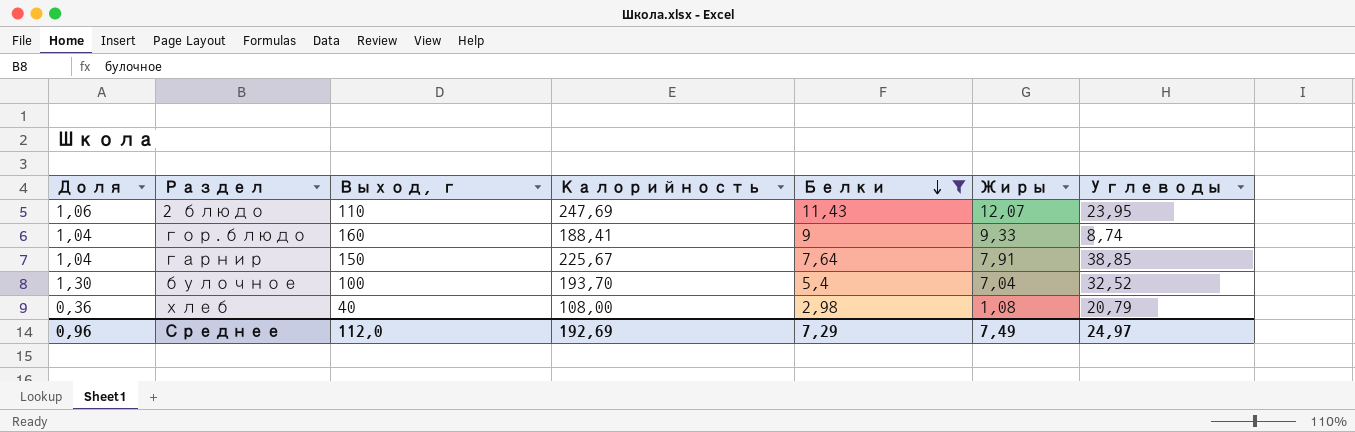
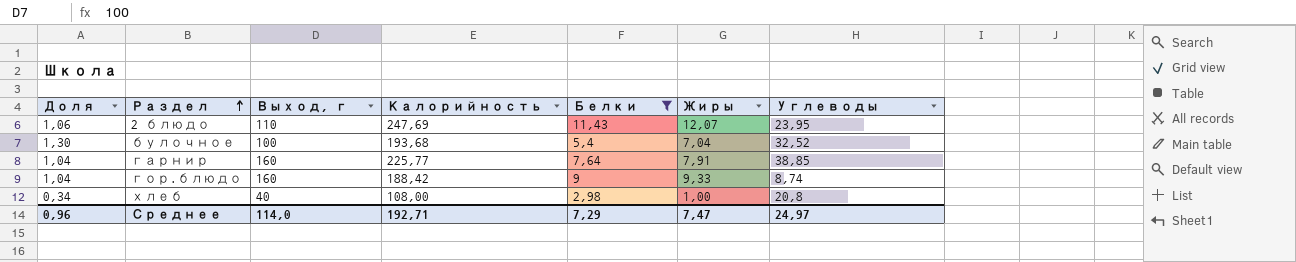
row order: Белки descending -> Раздел ascending
булочное | Калорийность: 193,70 -> 193,68
гарнир | Выход, г: 150 -> 160
гарнир | Калорийность: 225,67 -> 225,77
гор.блюдо | Калорийность: 188,41 -> 188,42
хлеб | Доля: 0,36 -> 0,34
хлеб | Жиры: 1,08 -> 1,00
хлеб | Углеводы: 20,79 -> 20,8
Среднее | Выход, г: 112,0 -> 114,0
Среднее | Калорийность: 192,69 -> 192,71
Среднее | Жиры: 7,49 -> 7,47

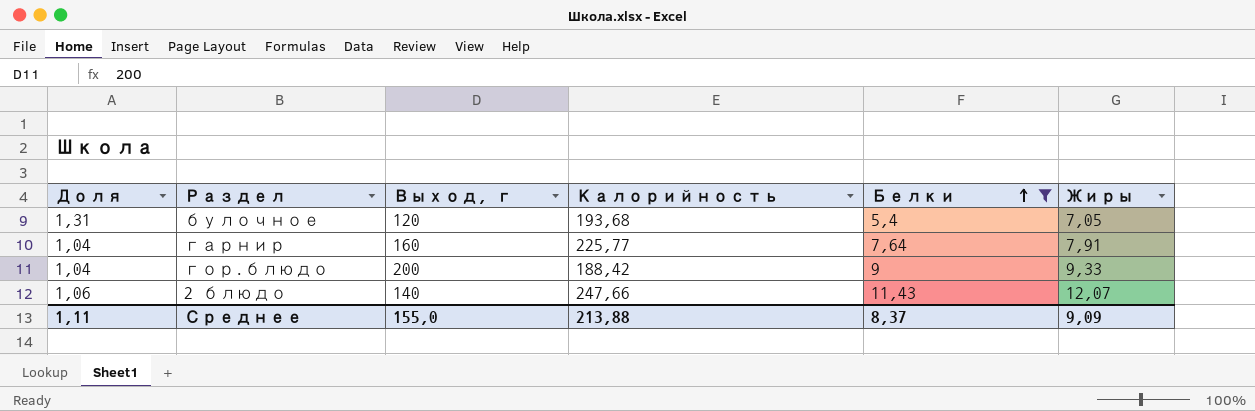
row order: Раздел ascending -> Белки ascending
column Углеводы | position: 7 -> none
row хлеб: 0,34 | 40 | 108,00 | 2,98 | 1,00 | 20,8 -> none
булочное | Доля: 1,30 -> 1,31
булочное | Выход, г: 100 -> 120
булочное | Жиры: 7,04 -> 7,05
гор.блюдо | Выход, г: 160 -> 200
2 блюдо | Выход, г: 110 -> 140
2 блюдо | Калорийность: 247,69 -> 247,66
Среднее | Доля: 0,96 -> 1,11
Среднее | Выход, г: 114,0 -> 155,0
Среднее | Калорийность: 192,71 -> 213,88
Среднее | Белки: 7,29 -> 8,37
Среднее | Жиры: 7,47 -> 9,09

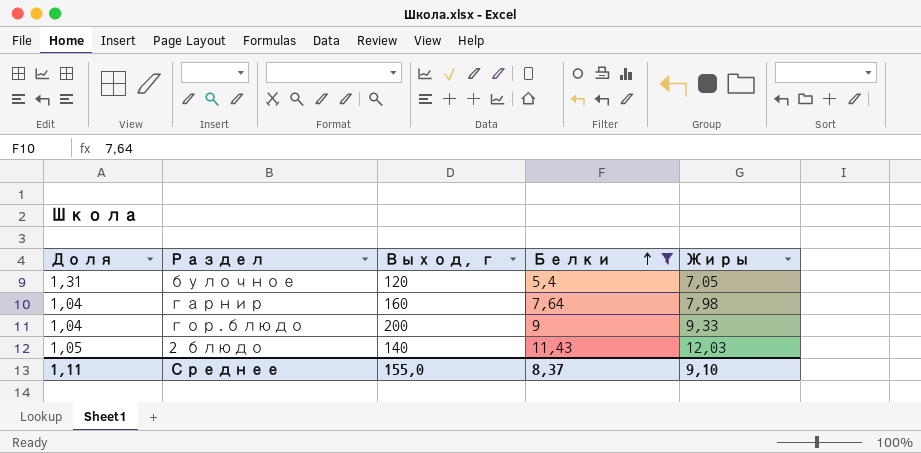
column Калорийность | position: 4 -> none
гарнир | Жиры: 7,91 -> 7,98
2 блюдо | Доля: 1,06 -> 1,05
2 блюдо | Жиры: 12,07 -> 12,03
Среднее | Жиры: 9,09 -> 9,10

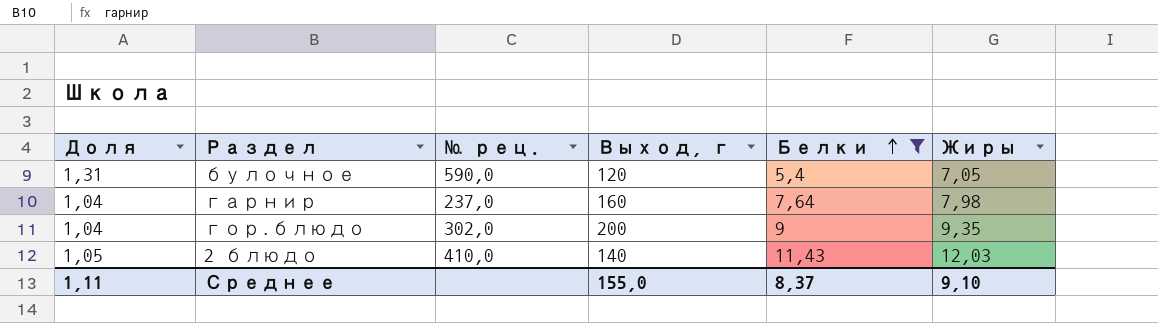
column № рец. | position: none -> 3
гор.блюдо | Жиры: 9,33 -> 9,35

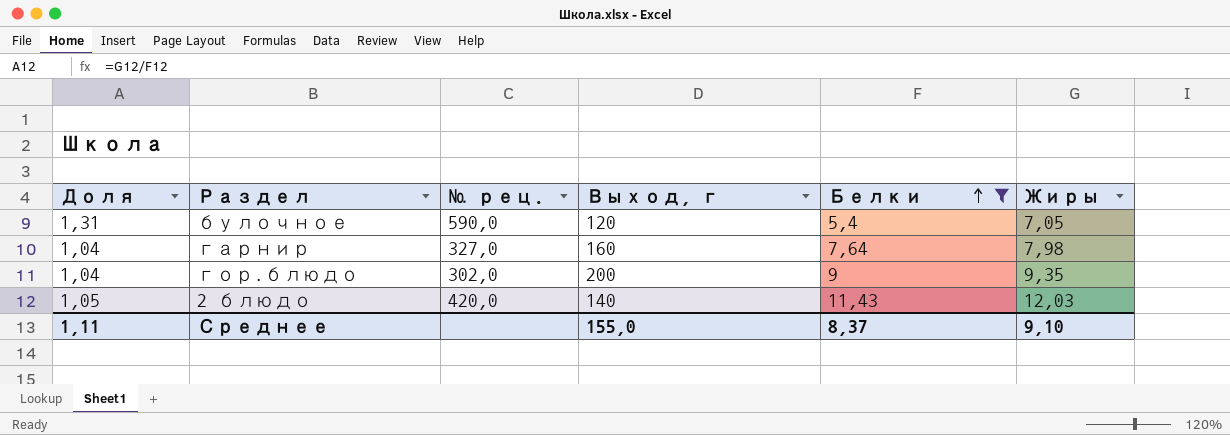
гарнир | № рец.: 237,0 -> 327,0
2 блюдо | № рец.: 410,0 -> 420,0

